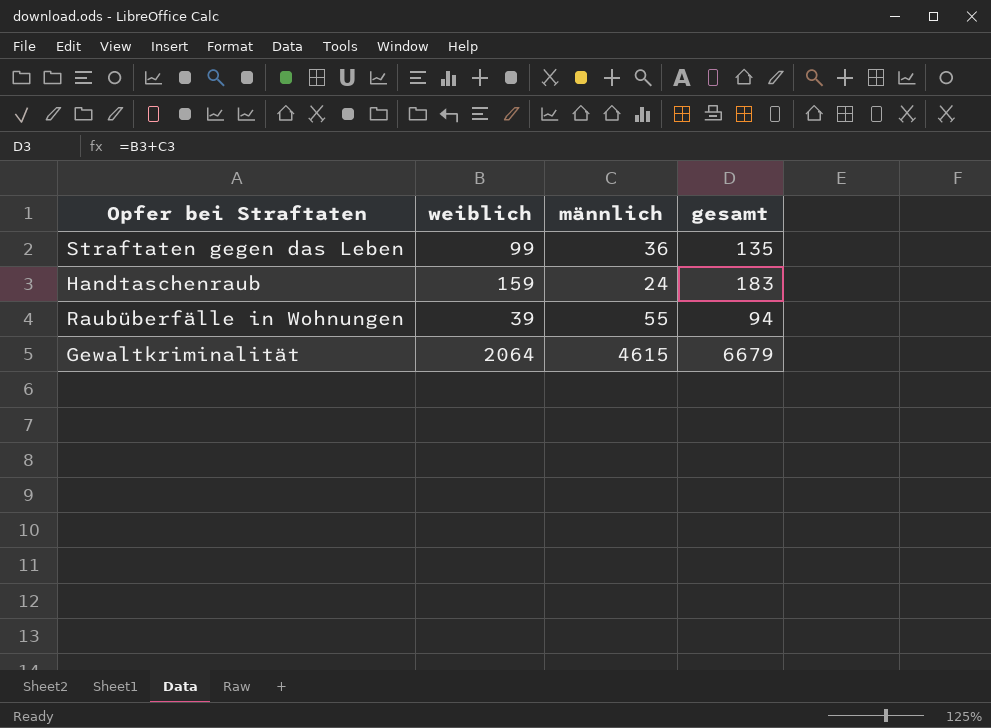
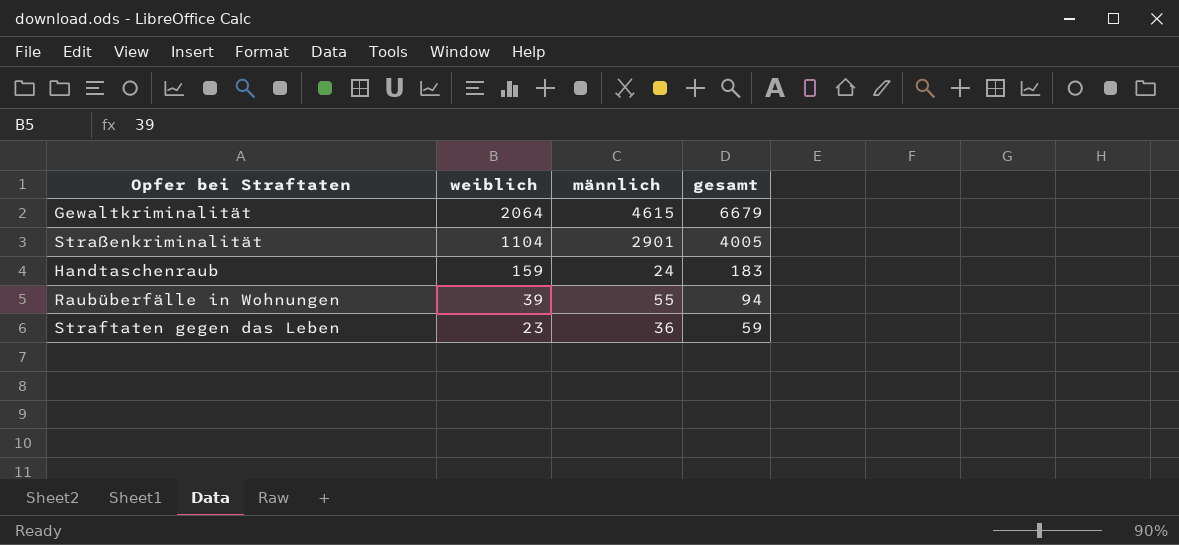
row order: none -> weiblich descending
row Straßenkriminalität: none -> 1104 | 2901 | 4005
Straftaten gegen das Leben | weiblich: 99 -> 23
Straftaten gegen das Leben | gesamt: 135 -> 59

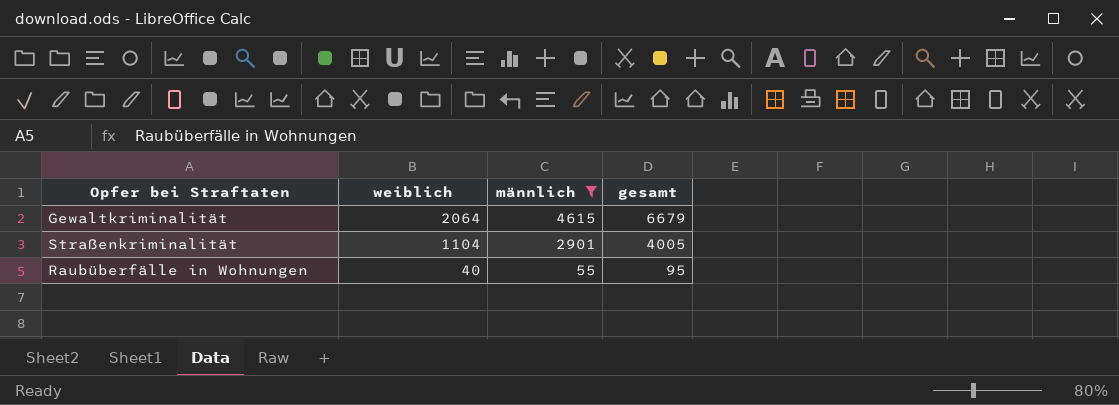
filter: none -> männlich >= 55
Raubüberfälle in Wohnungen | weiblich: 39 -> 40
Raubüberfälle in Wohnungen | gesamt: 94 -> 95

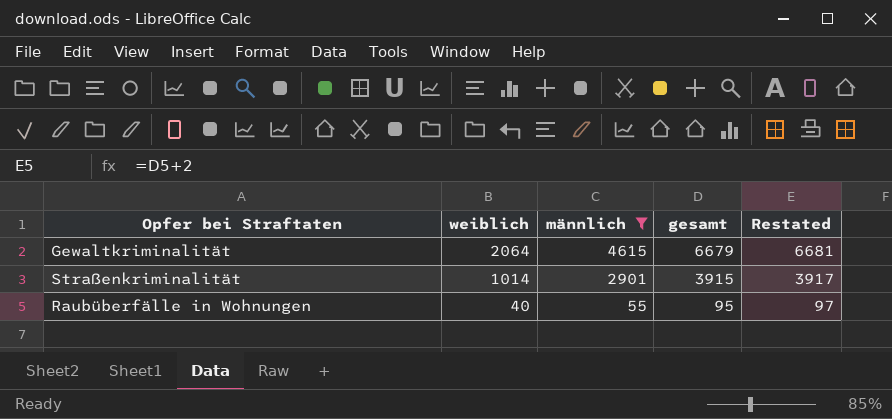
column Restated | formula: none -> [gesamt] + 2
Straßenkriminalität | weiblich: 1104 -> 1014
Straßenkriminalität | gesamt: 4005 -> 3915

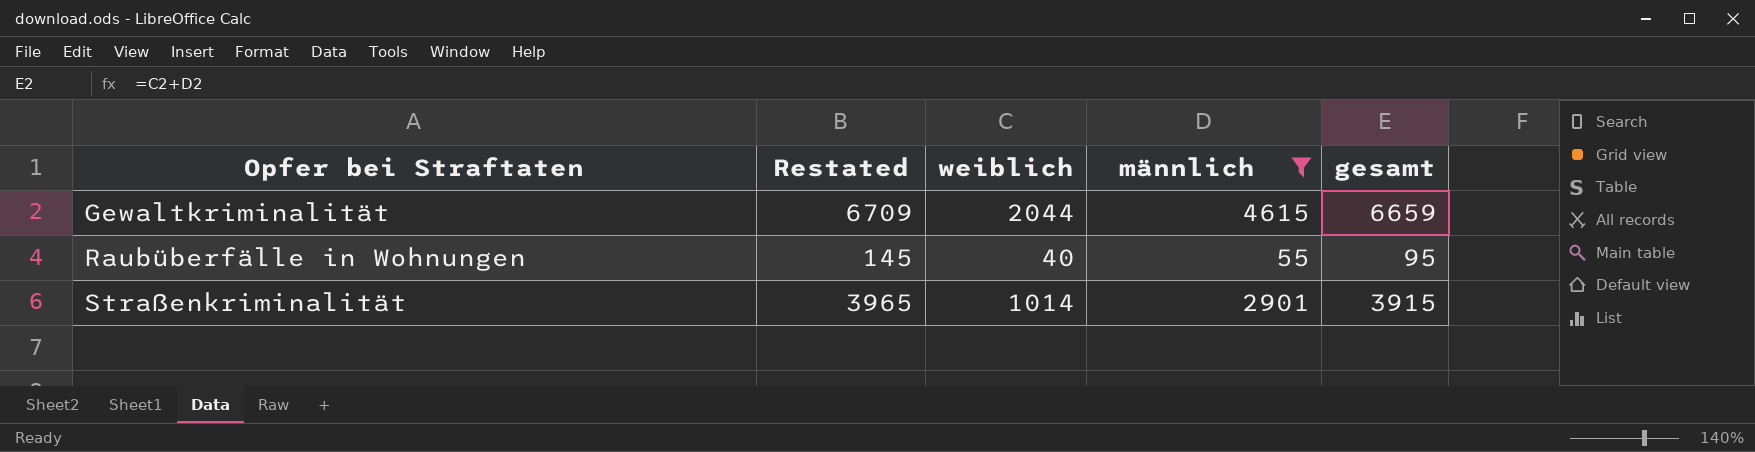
row order: weiblich descending -> Opfer bei Straftaten ascending
column Restated | formula: [gesamt] + 2 -> [gesamt] + 50
column Restated | position: 5 -> 2
Gewaltkriminalität | weiblich: 2064 -> 2044
Gewaltkriminalität | gesamt: 6679 -> 6659

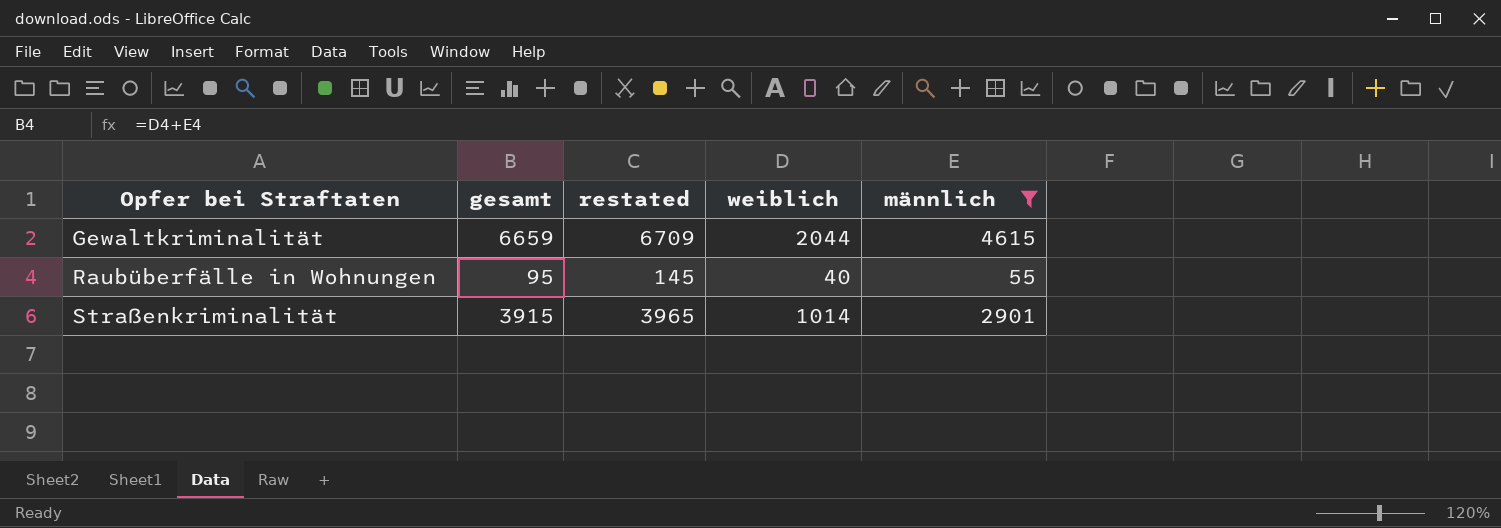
column gesamt | position: 5 -> 2
column name: Restated -> restated

